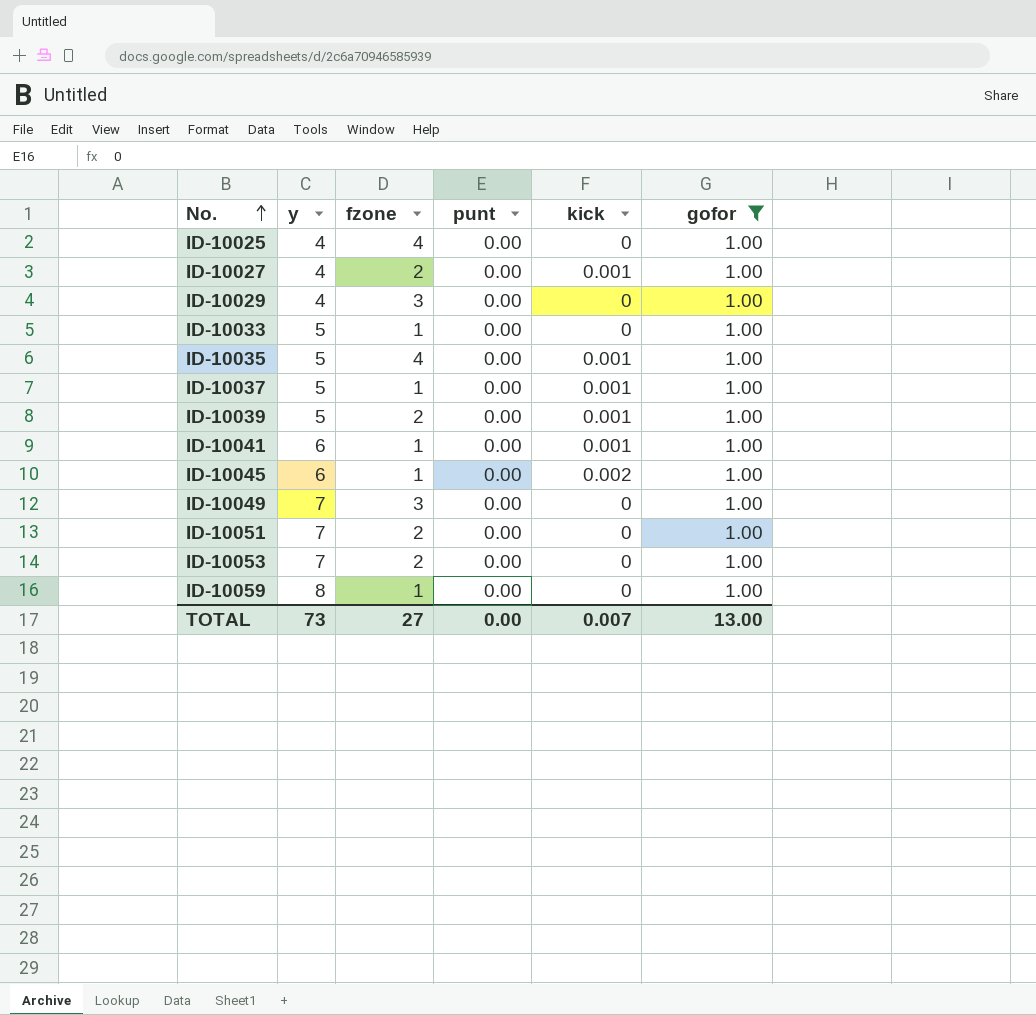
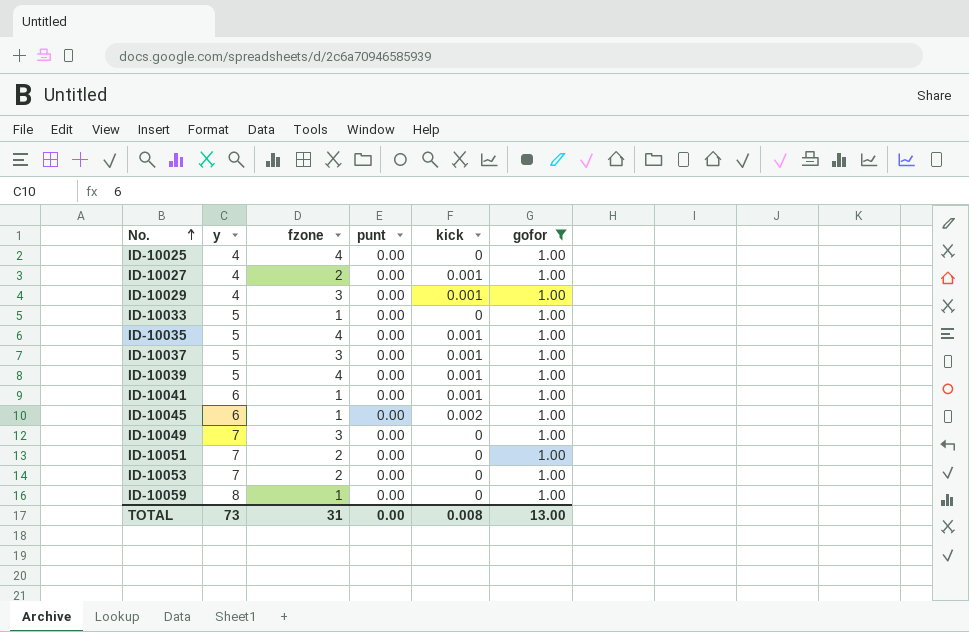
ID-10029 | kick: 0 -> 0.001
ID-10037 | fzone: 1 -> 3
ID-10039 | fzone: 2 -> 4
TOTAL | fzone: 27 -> 31
TOTAL | kick: 0.007 -> 0.008

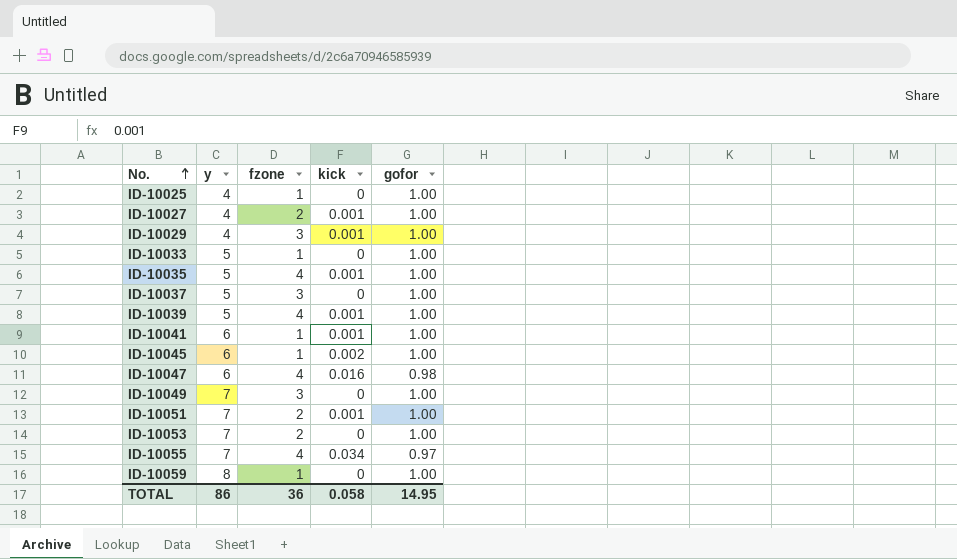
filter: gofor = 1.00 -> none
column punt | position: 4 -> none
ID-10025 | fzone: 4 -> 1
ID-10037 | kick: 0.001 -> 0
ID-10051 | kick: 0 -> 0.001
TOTAL | y: 73 -> 86
TOTAL | fzone: 31 -> 36
TOTAL | kick: 0.008 -> 0.058
TOTAL | gofor: 13.00 -> 14.95

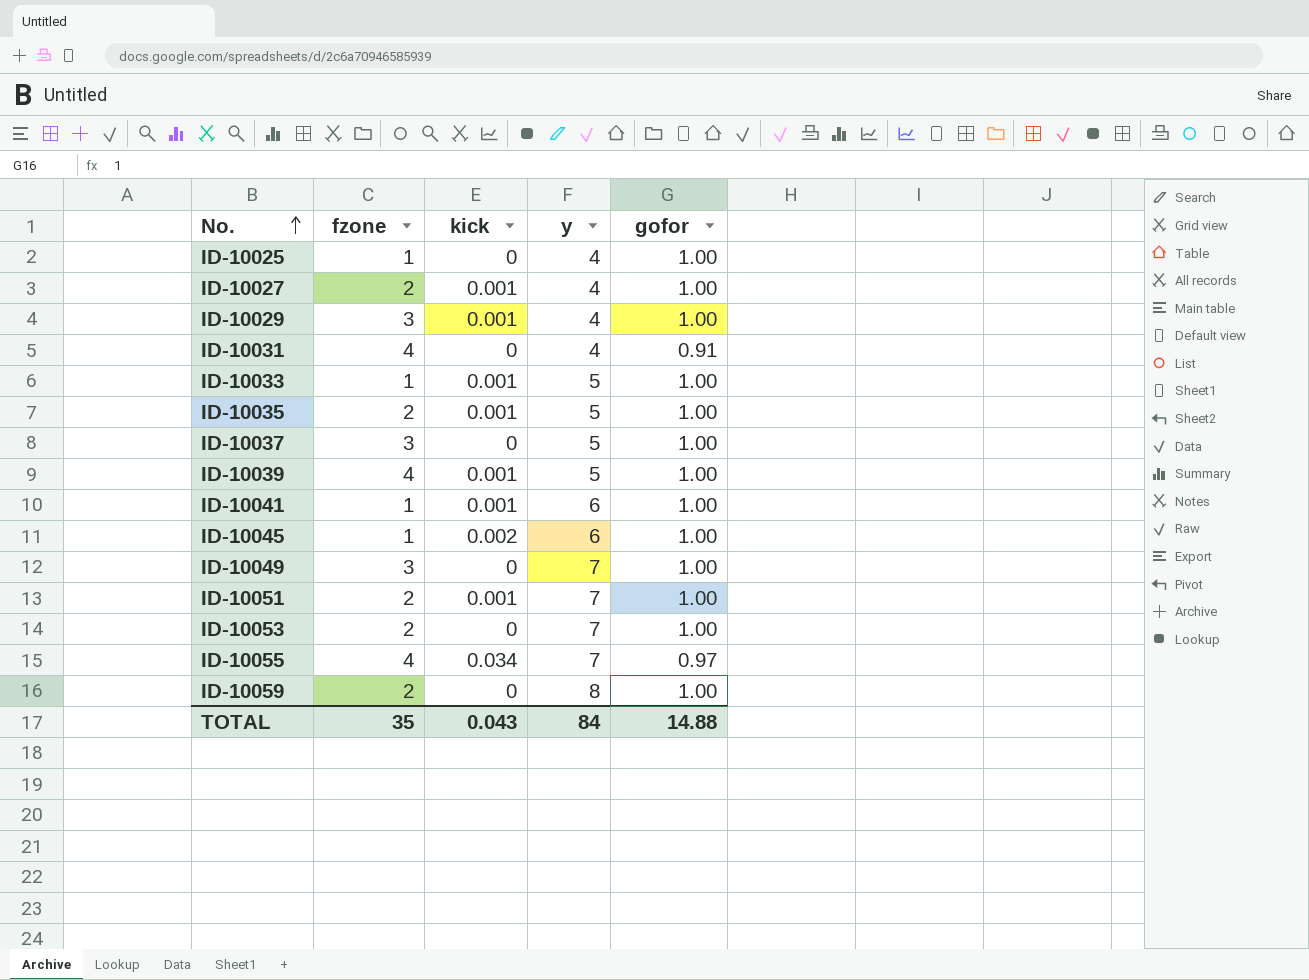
column y | position: 2 -> 4
row ID-10047: 6 | 4 | 0.016 | 0.98 -> none
row ID-10031: none -> 4 | 0 | 4 | 0.91
ID-10033 | kick: 0 -> 0.001
ID-10035 | fzone: 4 -> 2
ID-10059 | fzone: 1 -> 2
TOTAL | fzone: 36 -> 35
TOTAL | kick: 0.058 -> 0.043
TOTAL | y: 86 -> 84
TOTAL | gofor: 14.95 -> 14.88

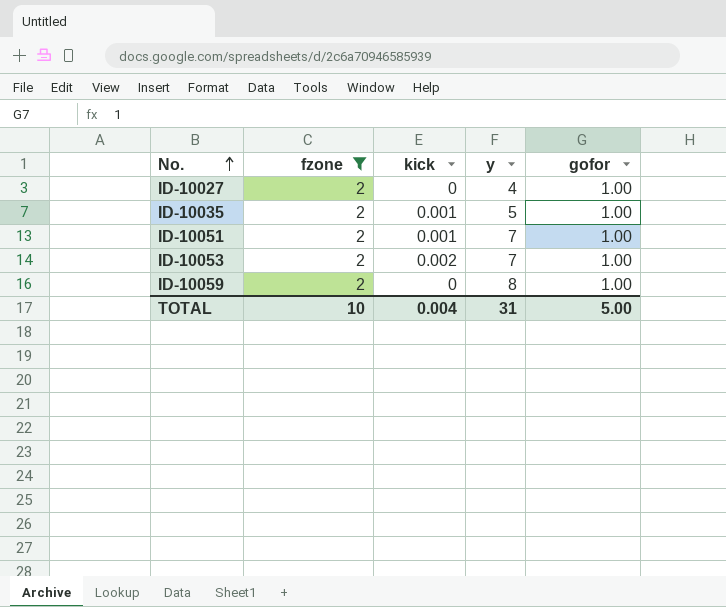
filter: none -> fzone = 2
ID-10027 | kick: 0.001 -> 0
ID-10053 | kick: 0 -> 0.002
TOTAL | fzone: 35 -> 10
TOTAL | kick: 0.043 -> 0.004
TOTAL | y: 84 -> 31
TOTAL | gofor: 14.88 -> 5.00

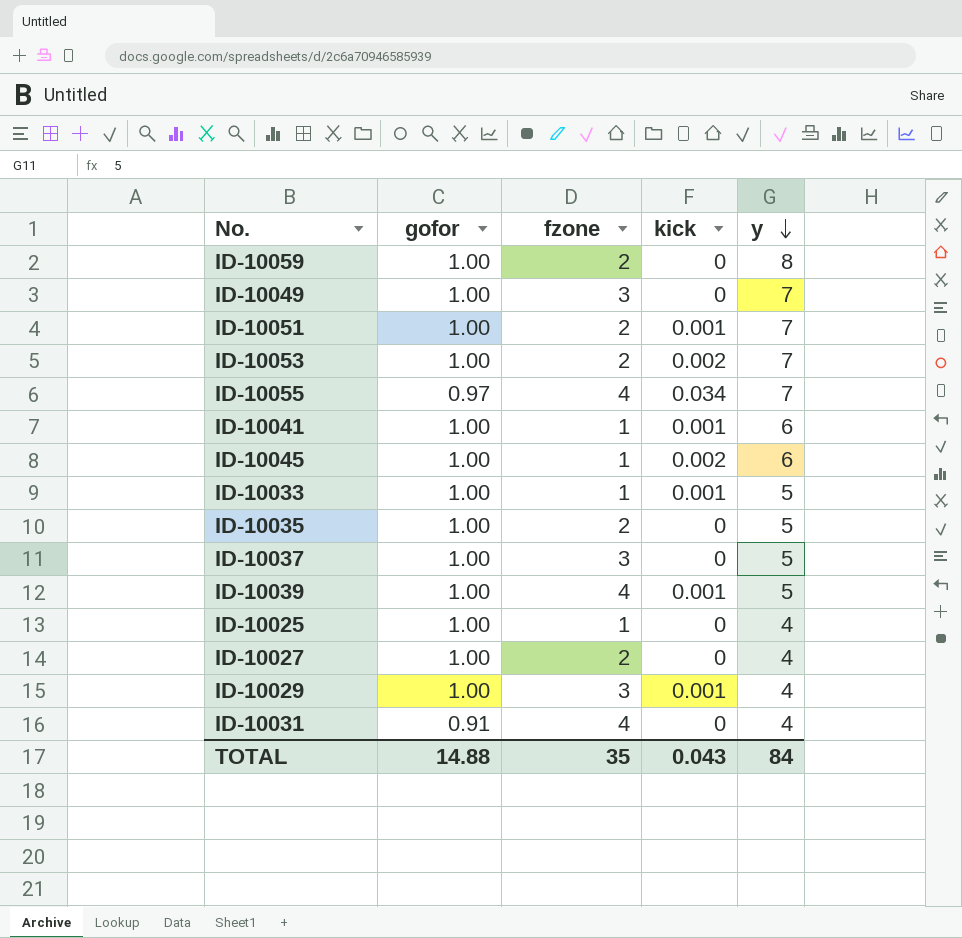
filter: fzone = 2 -> none
row order: No. ascending -> y descending
column gofor | position: 5 -> 2
ID-10035 | kick: 0.001 -> 0
TOTAL | gofor: 5.00 -> 14.88
TOTAL | fzone: 10 -> 35
TOTAL | kick: 0.004 -> 0.043
TOTAL | y: 31 -> 84

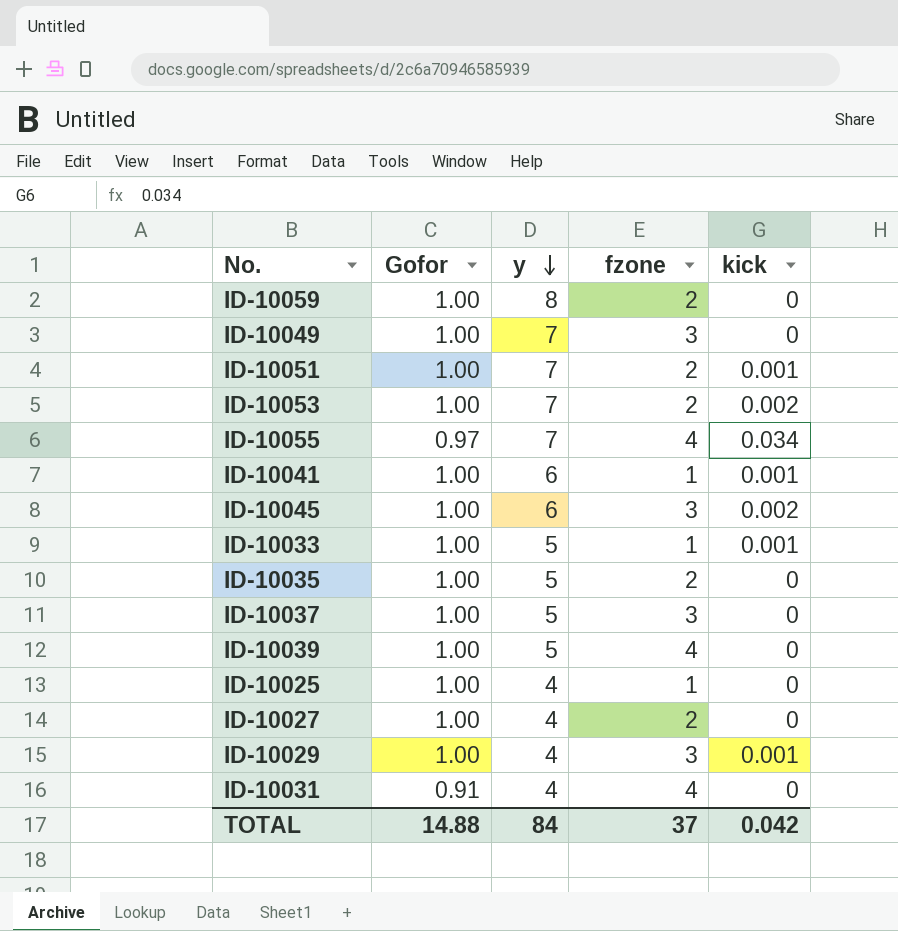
column name: gofor -> Gofor
column y | position: 5 -> 3
ID-10045 | fzone: 1 -> 3
ID-10039 | kick: 0.001 -> 0
TOTAL | fzone: 35 -> 37
TOTAL | kick: 0.043 -> 0.042

